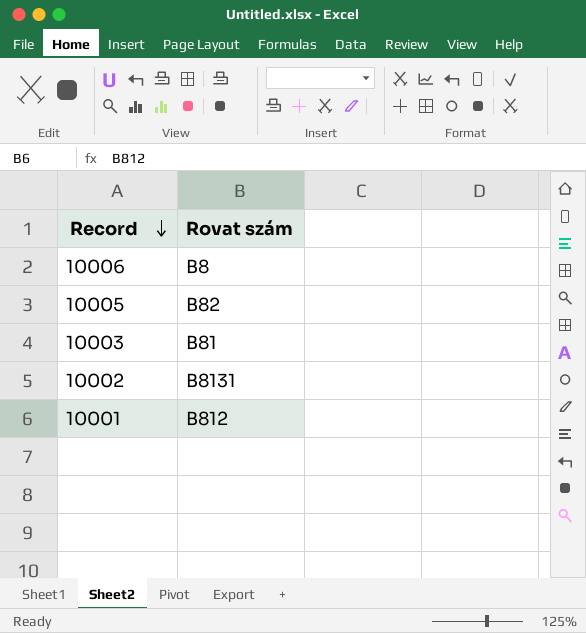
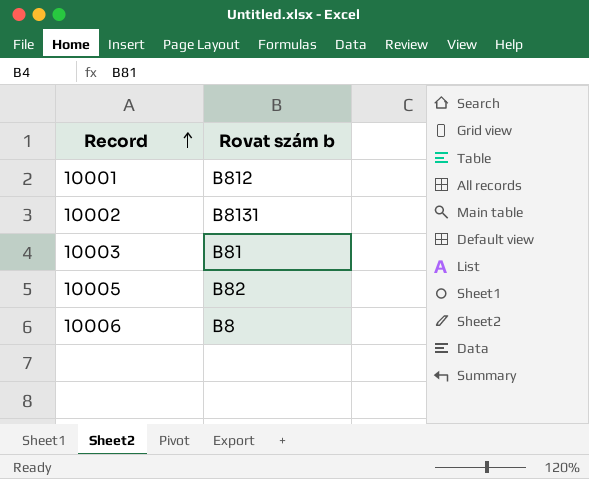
row order: Record descending -> Record ascending
column name: Rovat szám -> Rovat szám b

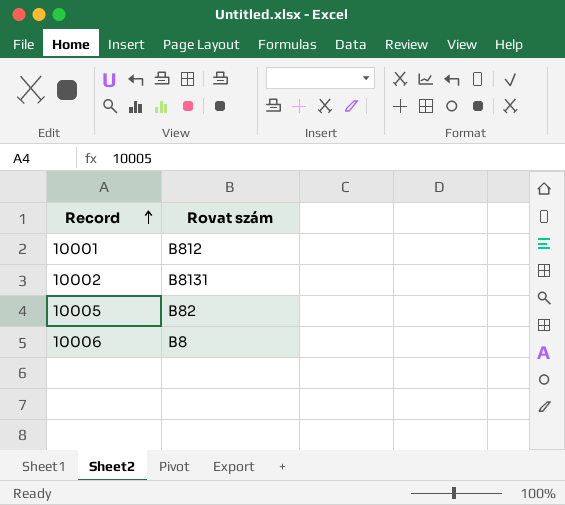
column name: Rovat szám b -> Rovat szám
row 10003: B81 -> none

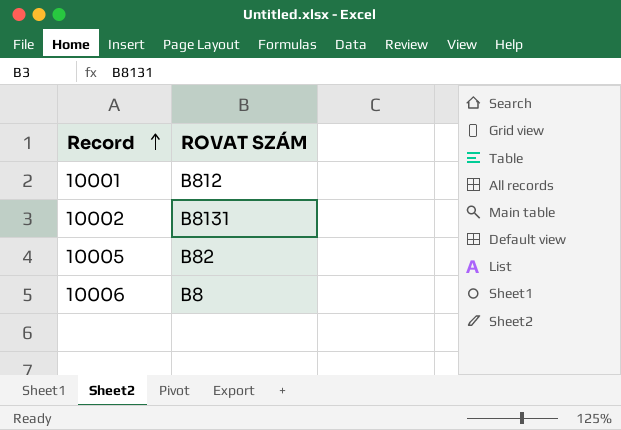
column name: Rovat szám -> ROVAT SZÁM

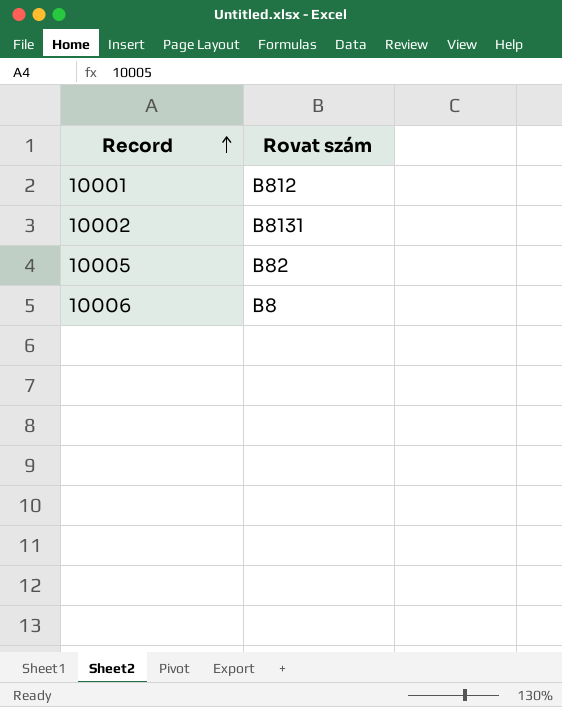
column name: ROVAT SZÁM -> Rovat szám

